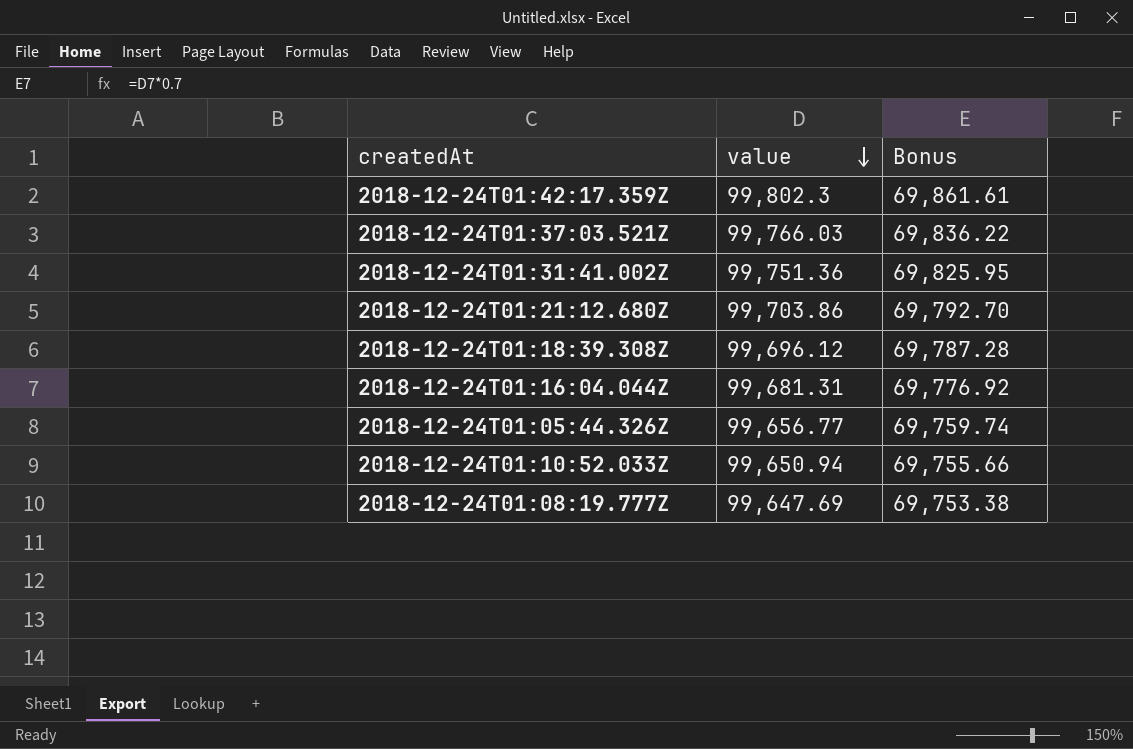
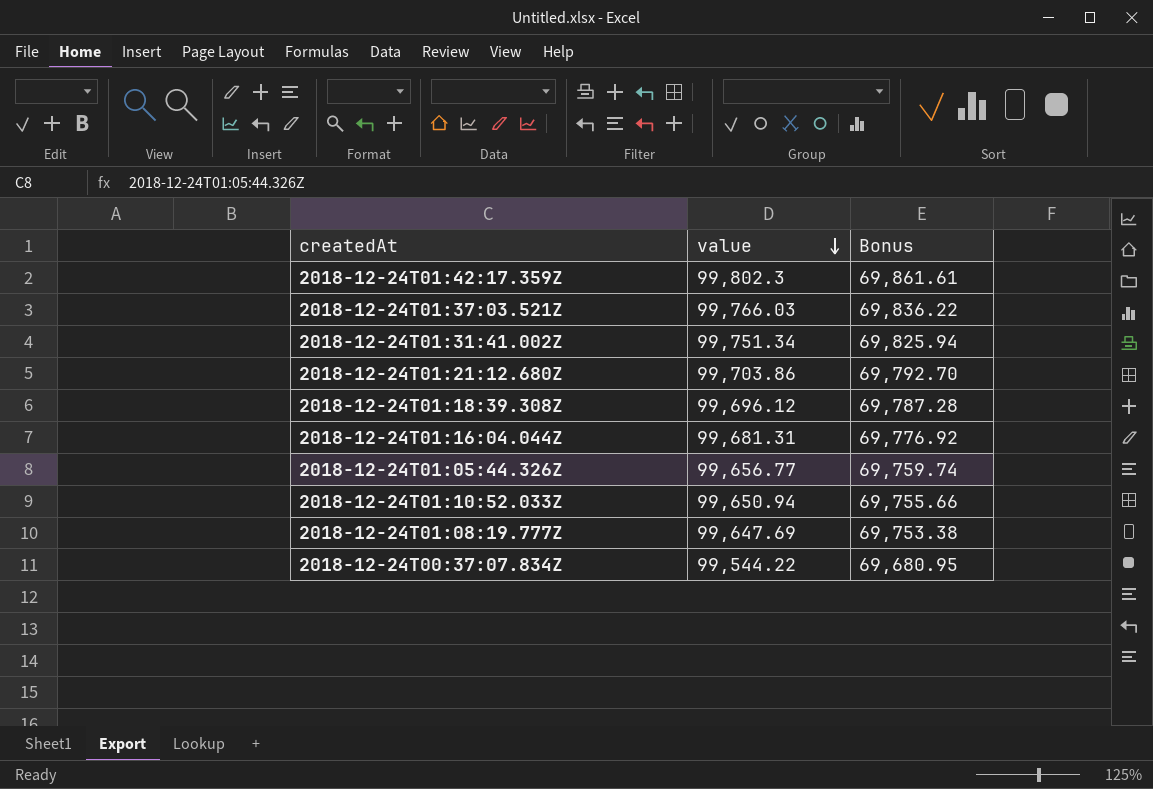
2018-12-24T01:31:41.002Z | value: 99,751.36 -> 99,751.34
2018-12-24T01:31:41.002Z | Bonus: 69,825.95 -> 69,825.94
row 2018-12-24T00:37:07.834Z: none -> 99,544.22 | 69,680.95

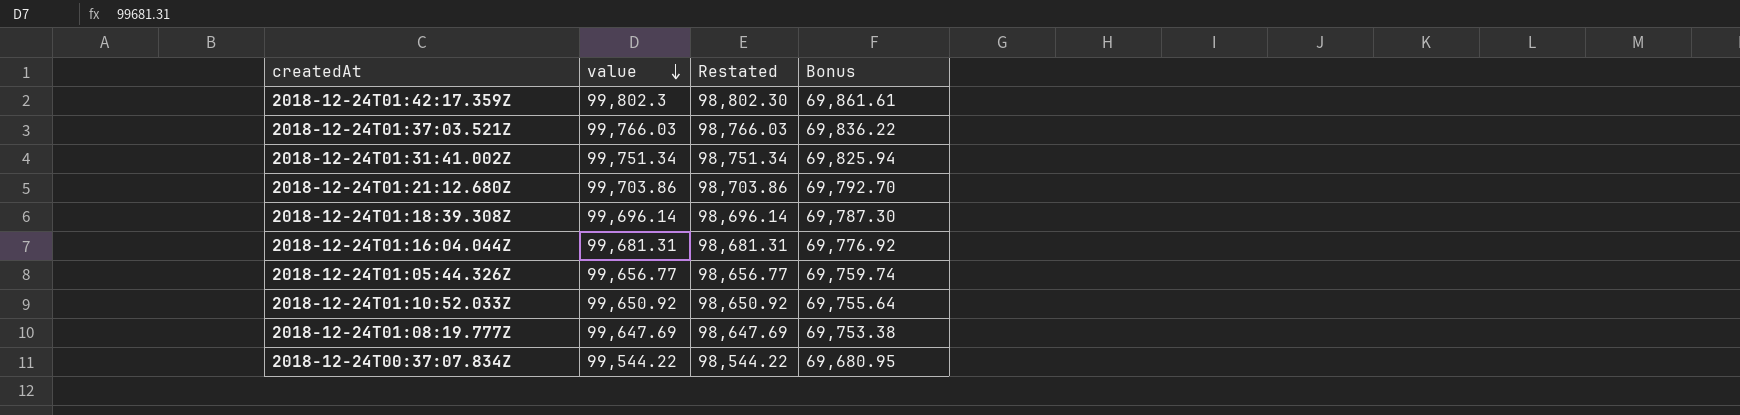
column Restated | formula: none -> [value] - 1000
2018-12-24T01:18:39.308Z | value: 99,696.12 -> 99,696.14
2018-12-24T01:18:39.308Z | Bonus: 69,787.28 -> 69,787.30
2018-12-24T01:10:52.033Z | value: 99,650.94 -> 99,650.92
2018-12-24T01:10:52.033Z | Bonus: 69,755.66 -> 69,755.64

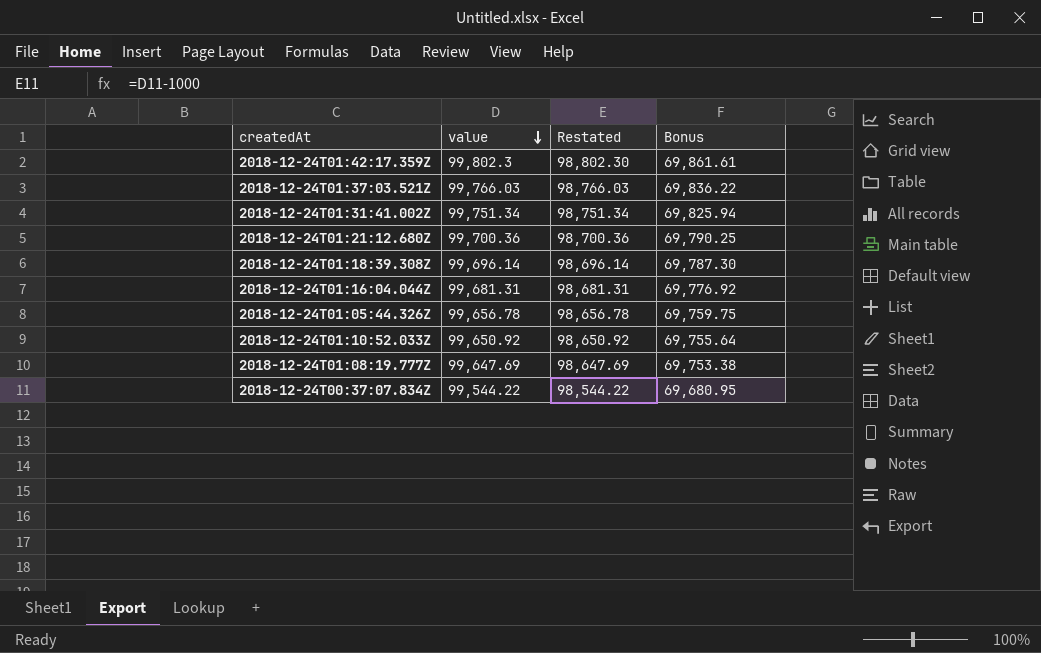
2018-12-24T01:21:12.680Z | value: 99,703.86 -> 99,700.36
2018-12-24T01:21:12.680Z | Restated: 98,703.86 -> 98,700.36
2018-12-24T01:21:12.680Z | Bonus: 69,792.70 -> 69,790.25
2018-12-24T01:05:44.326Z | value: 99,656.77 -> 99,656.78
2018-12-24T01:05:44.326Z | Restated: 98,656.77 -> 98,656.78
2018-12-24T01:05:44.326Z | Bonus: 69,759.74 -> 69,759.75

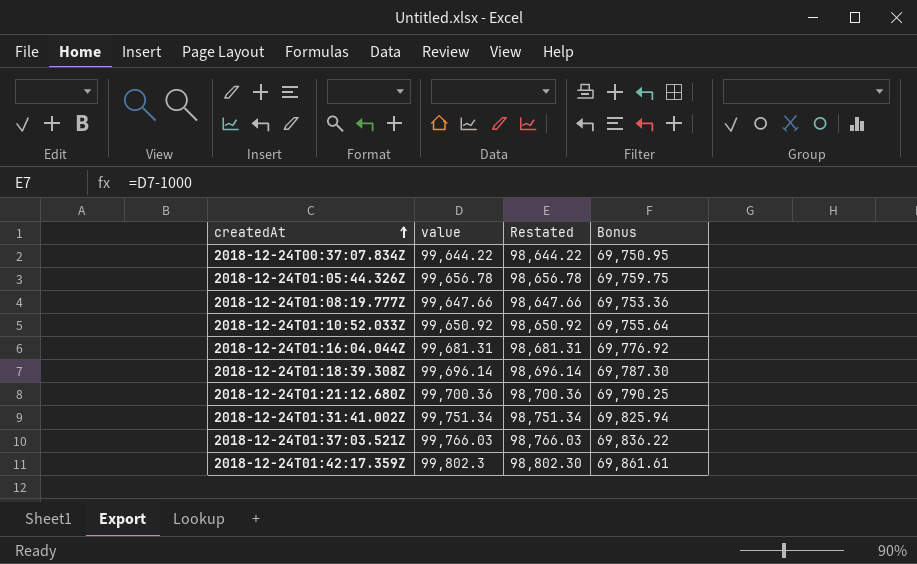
row order: value descending -> createdAt ascending
2018-12-24T00:37:07.834Z | value: 99,544.22 -> 99,644.22
2018-12-24T00:37:07.834Z | Restated: 98,544.22 -> 98,644.22
2018-12-24T00:37:07.834Z | Bonus: 69,680.95 -> 69,750.95
2018-12-24T01:08:19.777Z | value: 99,647.69 -> 99,647.66
2018-12-24T01:08:19.777Z | Restated: 98,647.69 -> 98,647.66
2018-12-24T01:08:19.777Z | Bonus: 69,753.38 -> 69,753.36

